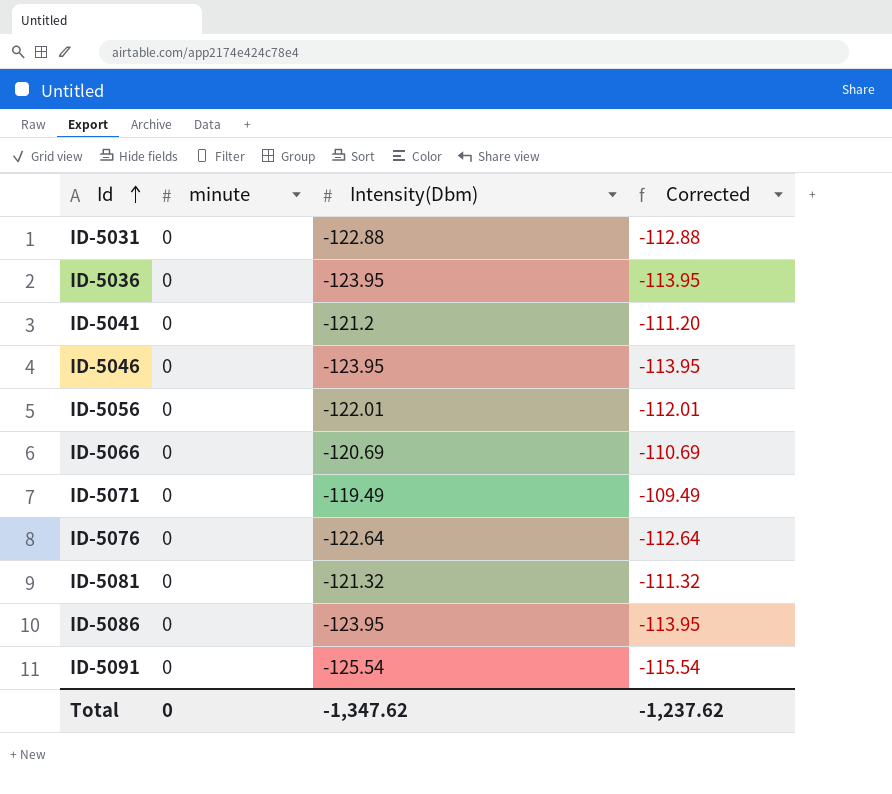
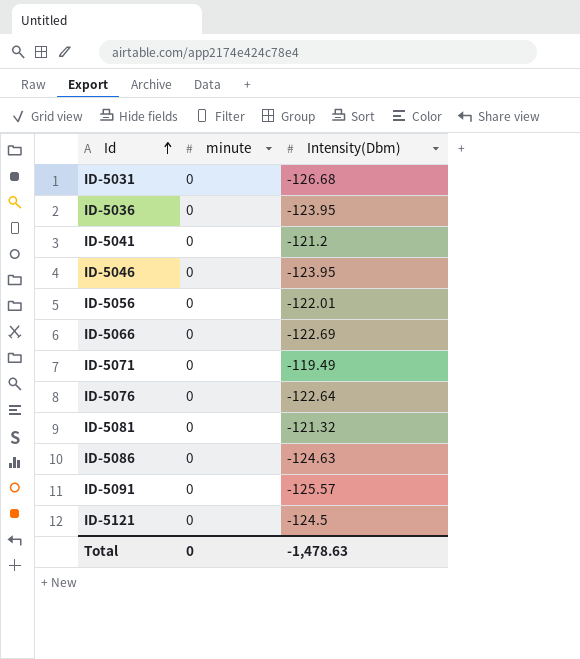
column Corrected | formula: [Intensity(Dbm)] + 10 -> none
ID-5031 | Intensity(Dbm): -122.88 -> -126.68
ID-5066 | Intensity(Dbm): -120.69 -> -122.69
ID-5086 | Intensity(Dbm): -123.95 -> -124.63
ID-5091 | Intensity(Dbm): -125.54 -> -125.57
row ID-5121: none -> 0 | -124.5
Total | Intensity(Dbm): -1,347.62 -> -1,478.63

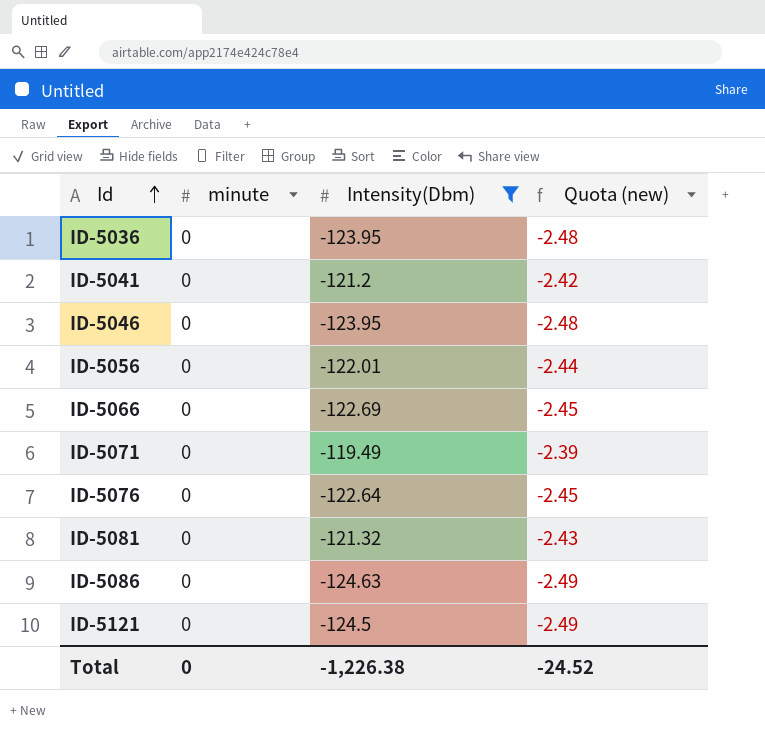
filter: none -> Intensity(Dbm) >= -124.63
column Quota (new) | formula: none -> [Intensity(Dbm)] * 0.02
Total | Intensity(Dbm): -1,478.63 -> -1,226.38

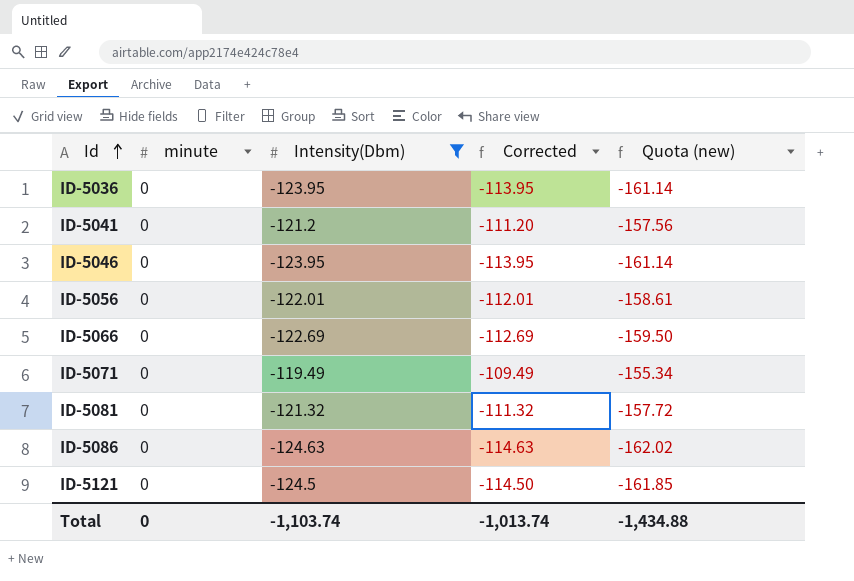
column Corrected | formula: none -> [Intensity(Dbm)] + 10
column Quota (new) | formula: [Intensity(Dbm)] * 0.02 -> [Intensity(Dbm)] * 1.3
row ID-5076: 0 | -122.64 | -2.45 -> none
Total | Intensity(Dbm): -1,226.38 -> -1,103.74
Total | Quota (new): -24.52 -> -1,434.88

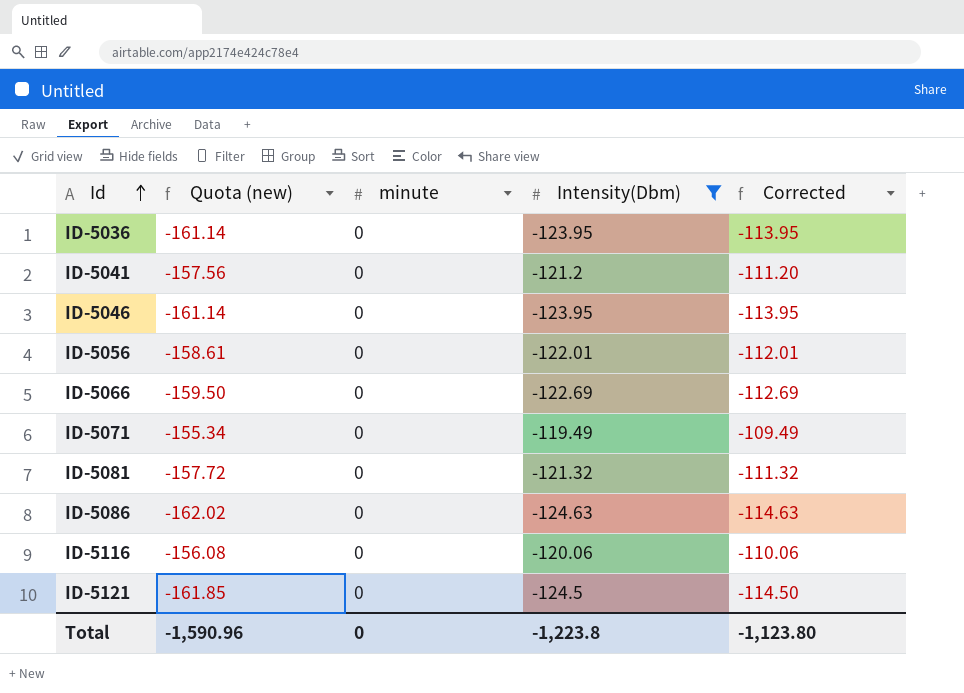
column Quota (new) | position: 5 -> 2
row ID-5116: none -> -156.08 | 0 | -120.06 | -110.06
Total | Quota (new): -1,434.88 -> -1,590.96
Total | Intensity(Dbm): -1,103.74 -> -1,223.8
Total | Corrected: -1,013.74 -> -1,123.80

